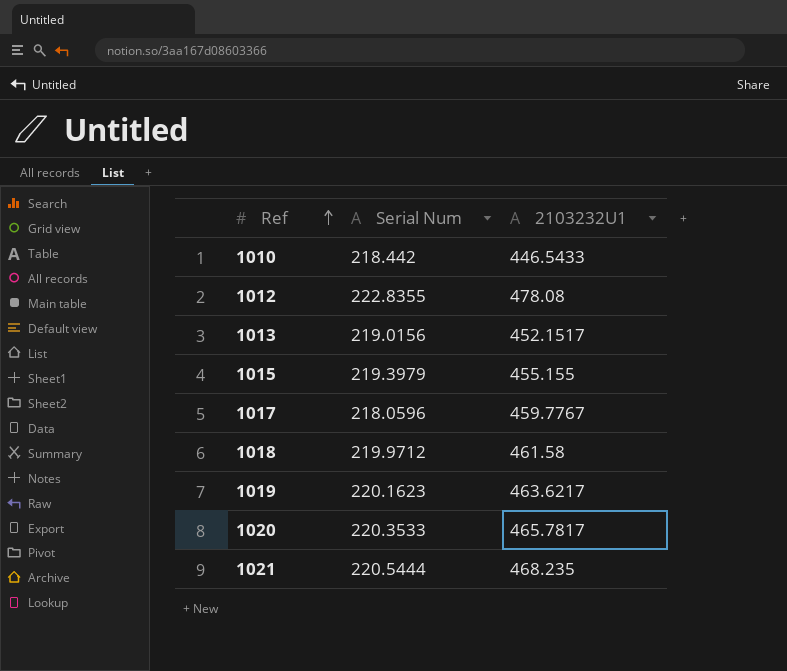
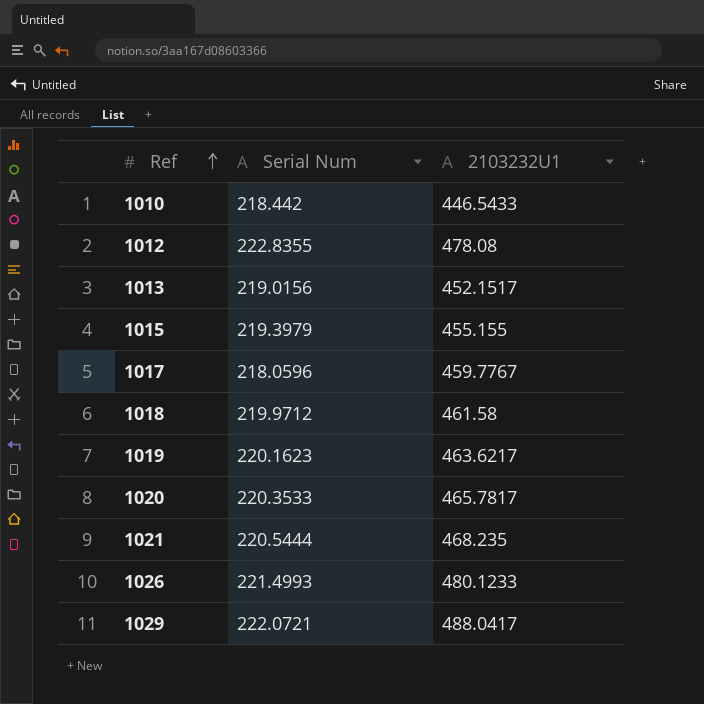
row 1026: none -> 221.4993 | 480.1233
row 1029: none -> 222.0721 | 488.0417

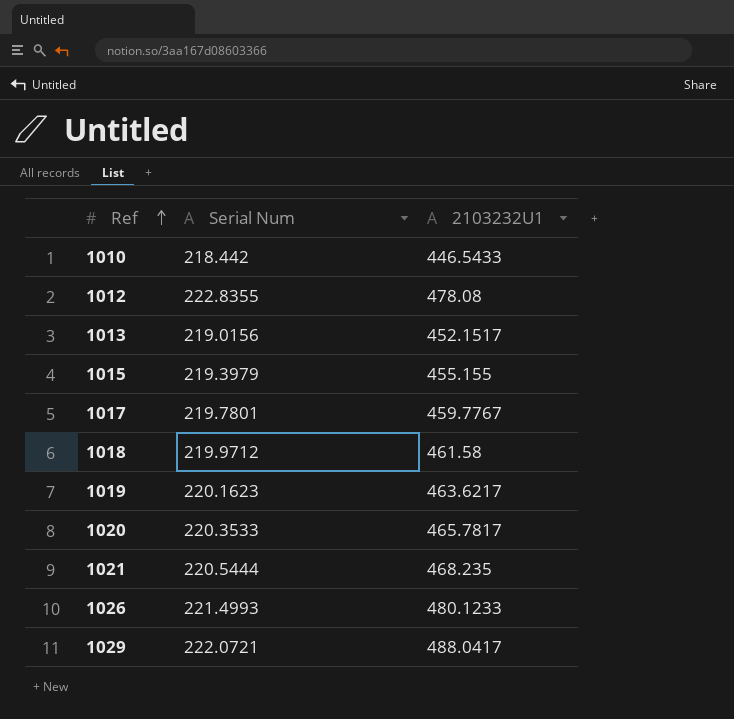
1017 | Serial Num: 218.0596 -> 219.7801

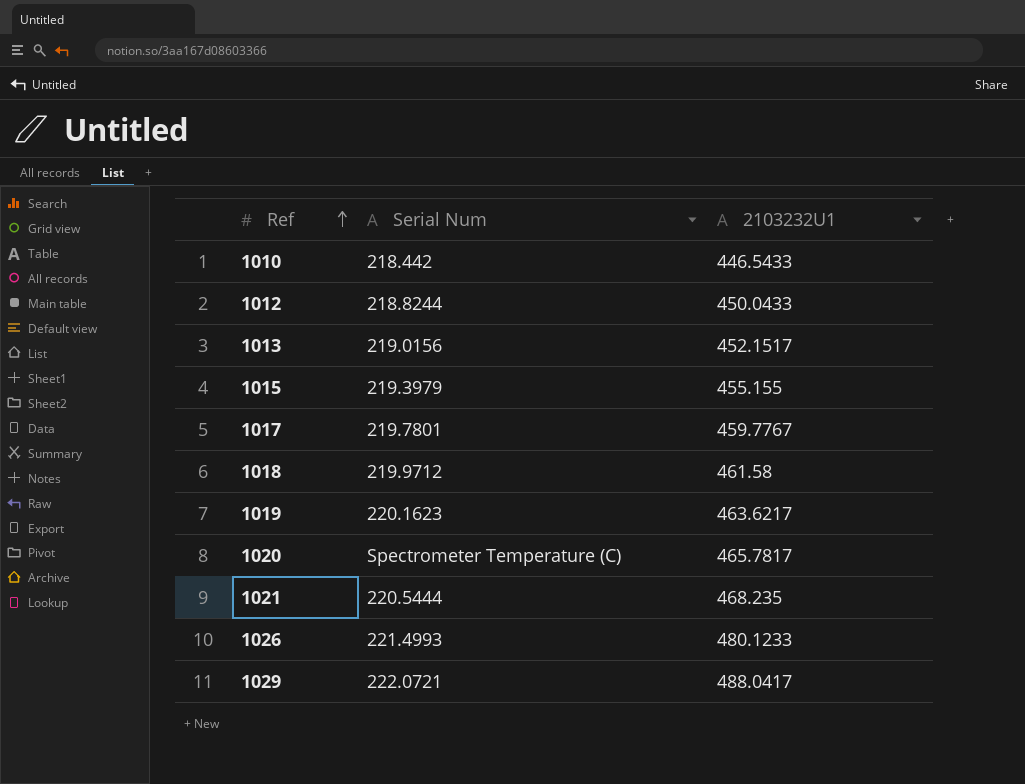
1012 | Serial Num: 222.8355 -> 218.8244
1012 | 2103232U1: 478.08 -> 450.0433
1020 | Serial Num: 220.3533 -> Spectrometer Temperature (C)

